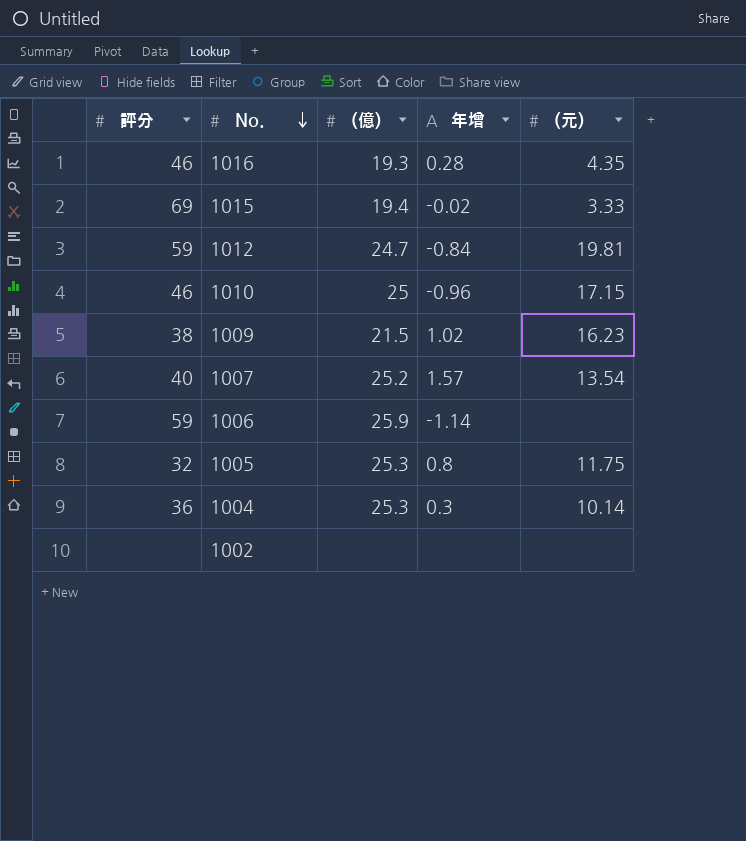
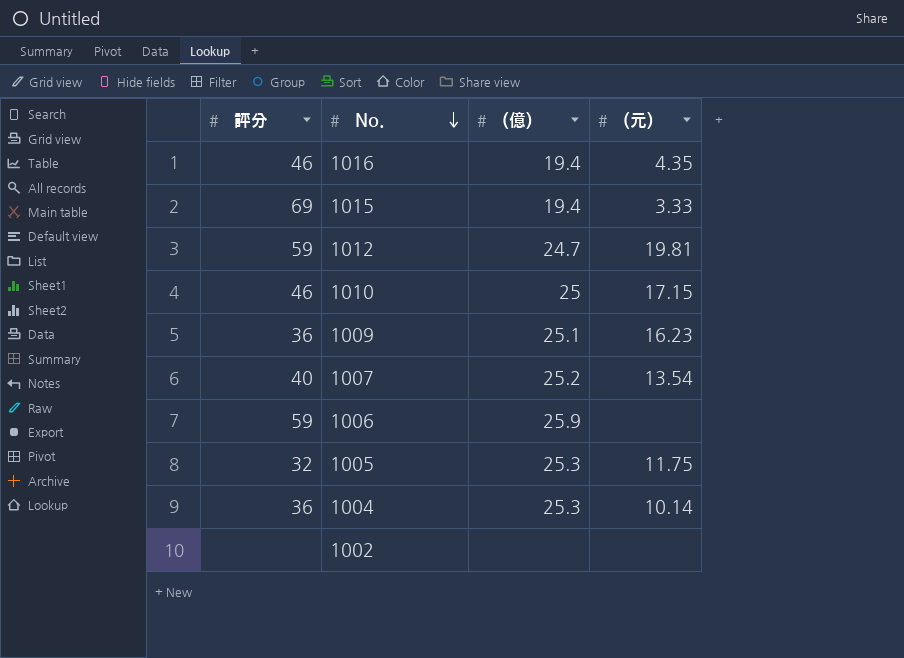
column 年增 | position: 4 -> none
1016 | (億): 19.3 -> 19.4
1009 | 評分: 38 -> 36
1009 | (億): 21.5 -> 25.1

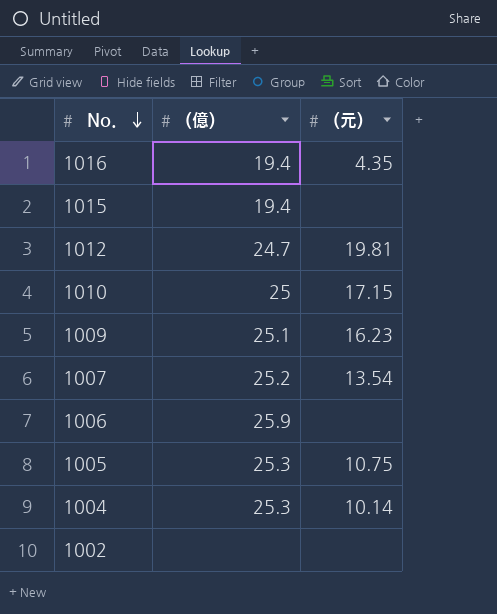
column 評分 | position: 1 -> none
1015 | (元): 3.33 -> none
1005 | (元): 11.75 -> 10.75

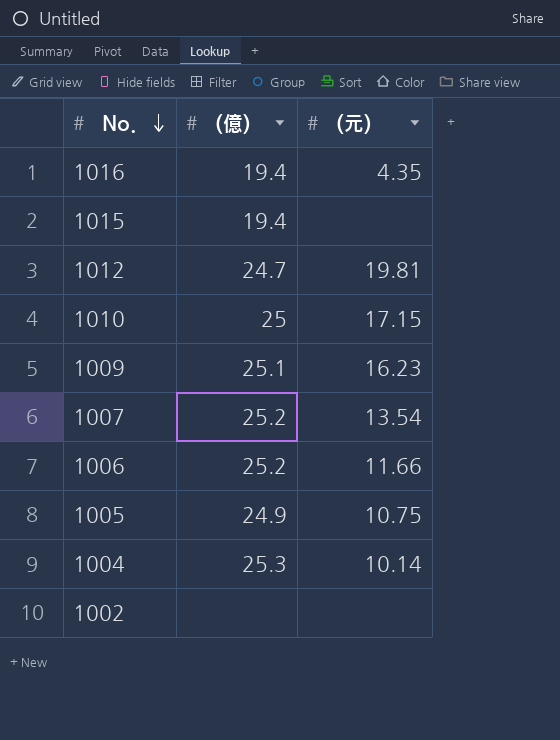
1006 | (億): 25.9 -> 25.2
1006 | (元): none -> 11.66
1005 | (億): 25.3 -> 24.9

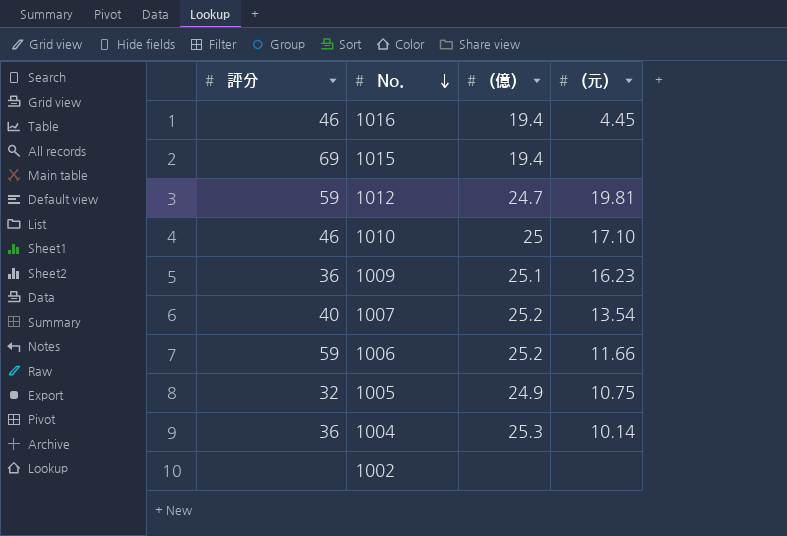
column 評分 | position: none -> 1
1016 | (元): 4.35 -> 4.45
1010 | (元): 17.15 -> 17.10

